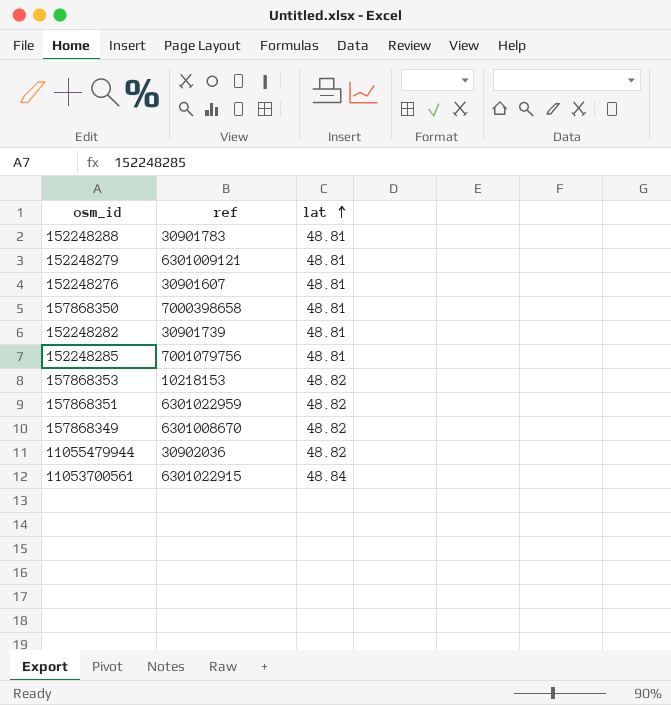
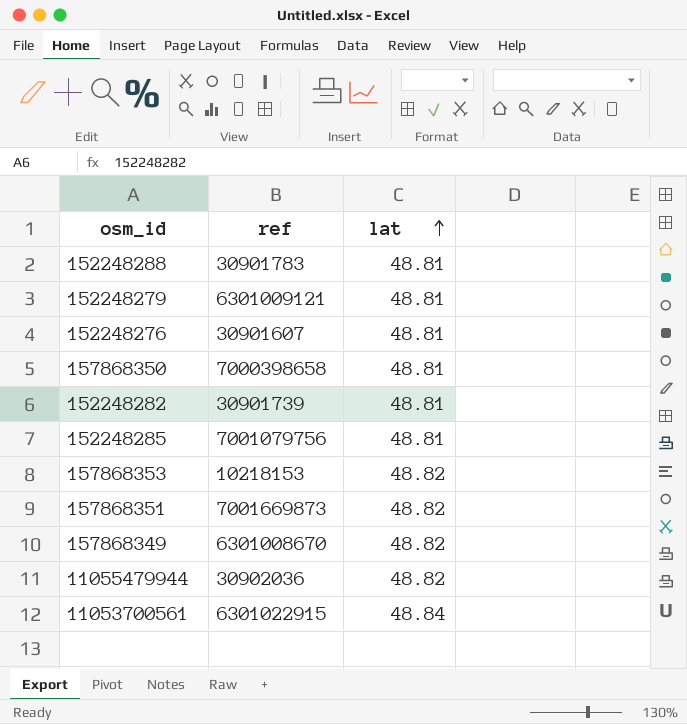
157868351 | ref: 6301022959 -> 7001669873

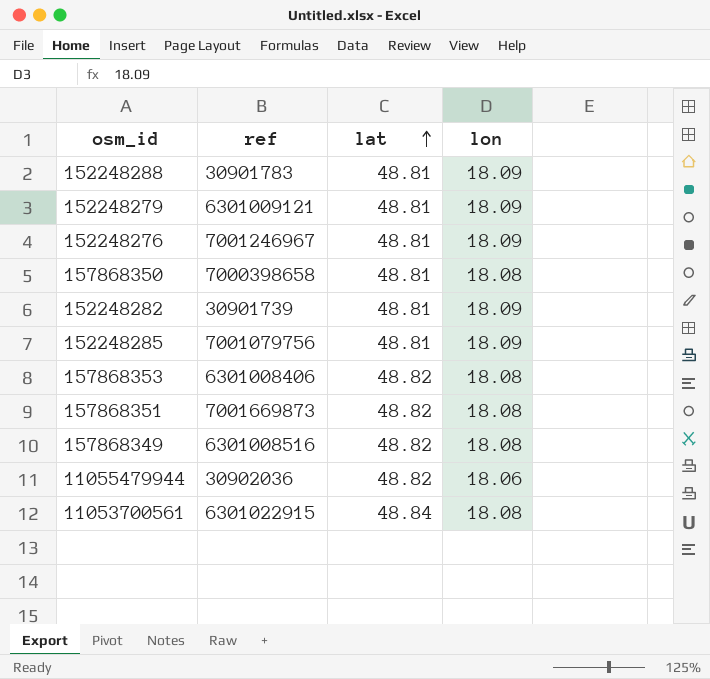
column lon | position: none -> 4
152248276 | ref: 30901607 -> 7001246967
157868353 | ref: 10218153 -> 6301008406
157868349 | ref: 6301008670 -> 6301008516

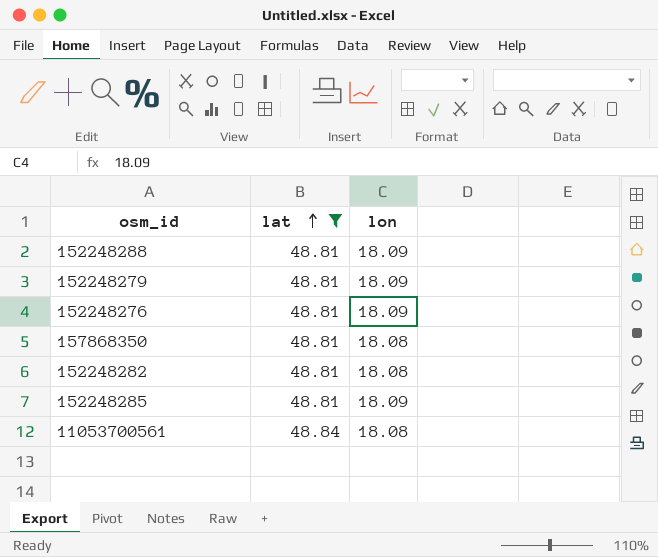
filter: none -> lat != 48.82
column ref | position: 2 -> none
152248282 | lon: 18.09 -> 18.08

